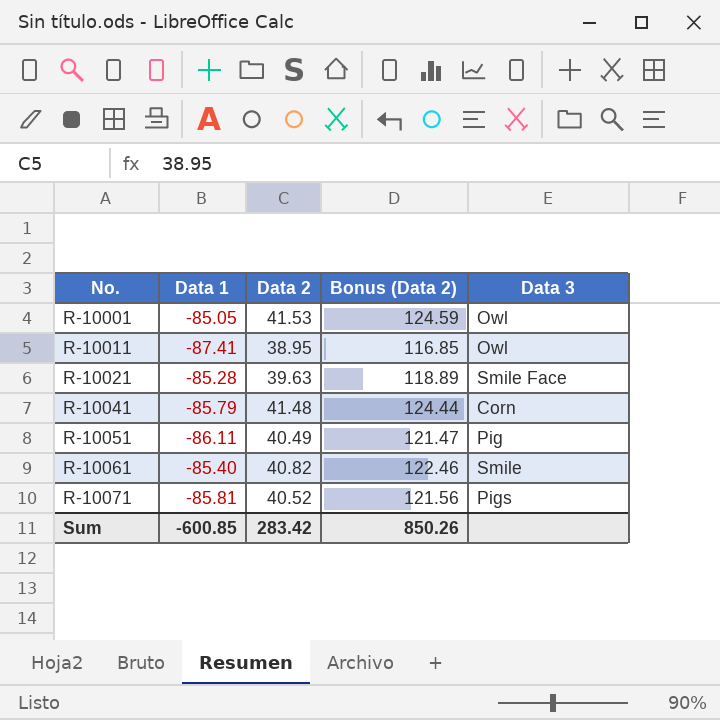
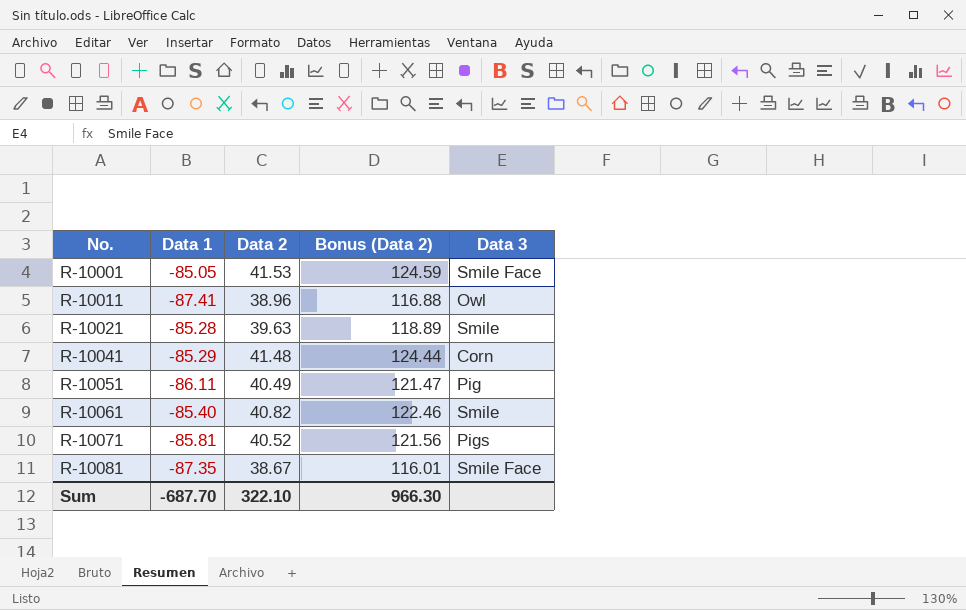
R-10001 | Data 3: Owl -> Smile Face
R-10011 | Data 2: 38.95 -> 38.96
R-10011 | Bonus (Data 2): 116.85 -> 116.88
R-10021 | Data 3: Smile Face -> Smile
R-10041 | Data 1: -85.79 -> -85.29
row R-10081: none -> -87.35 | 38.67 | 116.01 | Smile Face
Sum | Data 1: -600.85 -> -687.70
Sum | Data 2: 283.42 -> 322.10
Sum | Bonus (Data 2): 850.26 -> 966.30

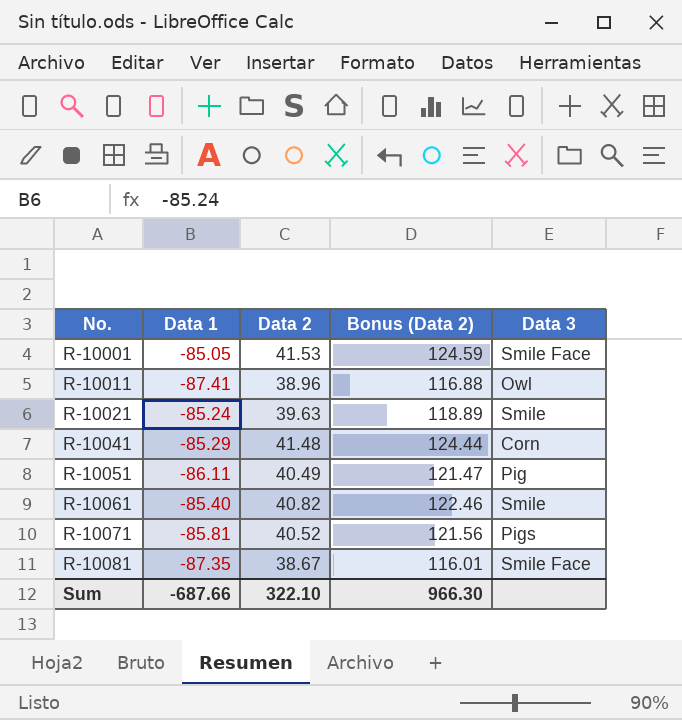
R-10021 | Data 1: -85.28 -> -85.24
Sum | Data 1: -687.70 -> -687.66

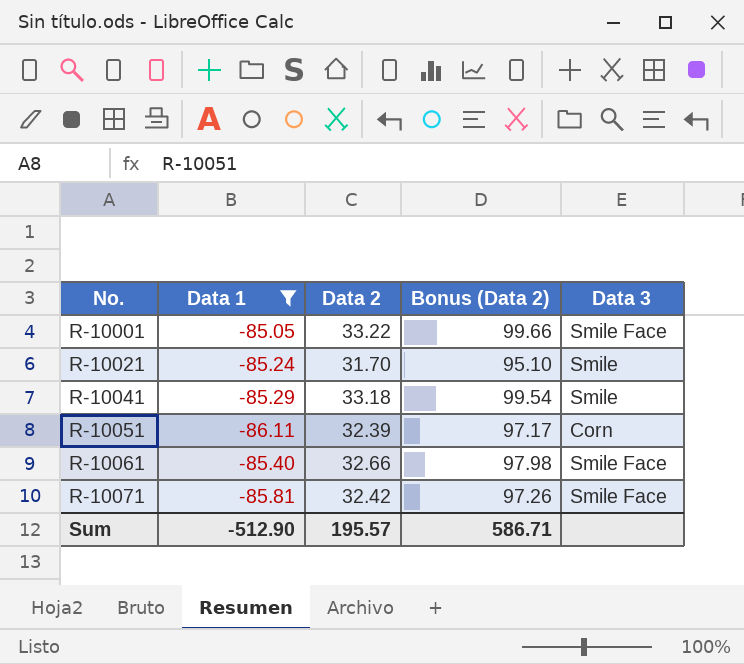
filter: none -> Data 1 >= -86.11
R-10001 | Data 2: 41.53 -> 33.22
R-10001 | Bonus (Data 2): 124.59 -> 99.66
R-10021 | Data 2: 39.63 -> 31.70
R-10021 | Bonus (Data 2): 118.89 -> 95.10
R-10041 | Data 2: 41.48 -> 33.18
R-10041 | Bonus (Data 2): 124.44 -> 99.54
R-10041 | Data 3: Corn -> Smile
R-10051 | Data 2: 40.49 -> 32.39
R-10051 | Bonus (Data 2): 121.47 -> 97.17
R-10051 | Data 3: Pig -> Corn
R-10061 | Data 2: 40.82 -> 32.66
R-10061 | Bonus (Data 2): 122.46 -> 97.98
R-10061 | Data 3: Smile -> Smile Face
R-10071 | Data 2: 40.52 -> 32.42
R-10071 | Bonus (Data 2): 121.56 -> 97.26
R-10071 | Data 3: Pigs -> Smile Face
Sum | Data 1: -687.66 -> -512.90
Sum | Data 2: 322.10 -> 195.57
Sum | Bonus (Data 2): 966.30 -> 586.71

